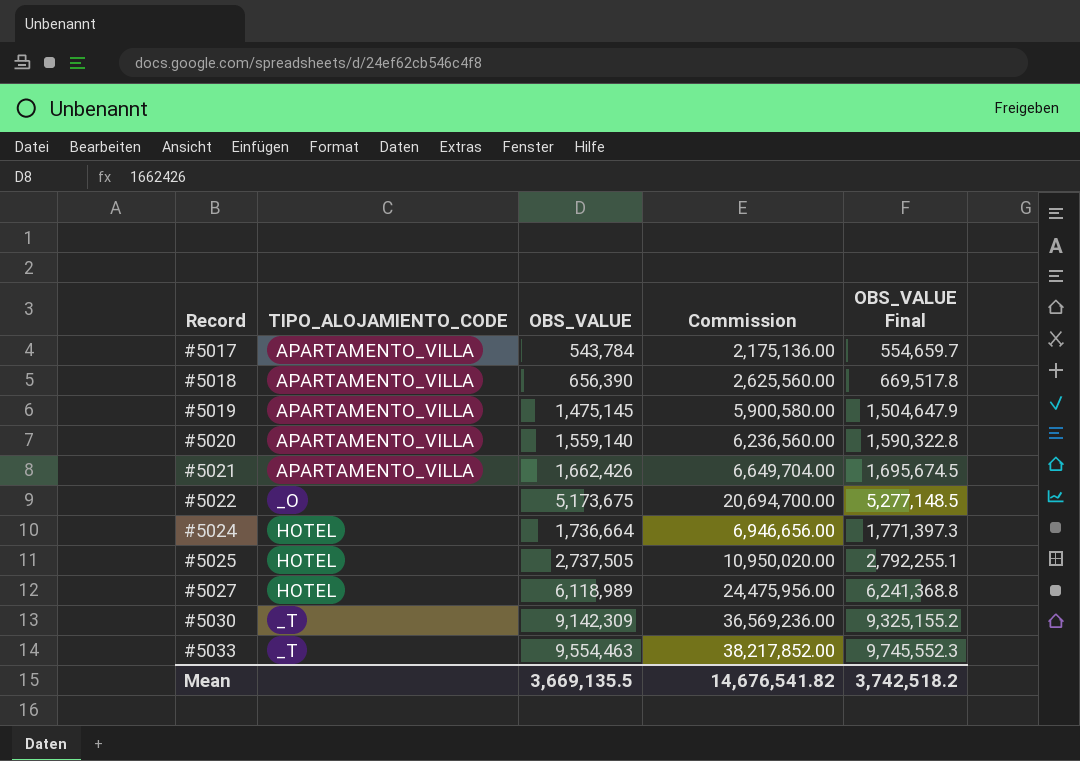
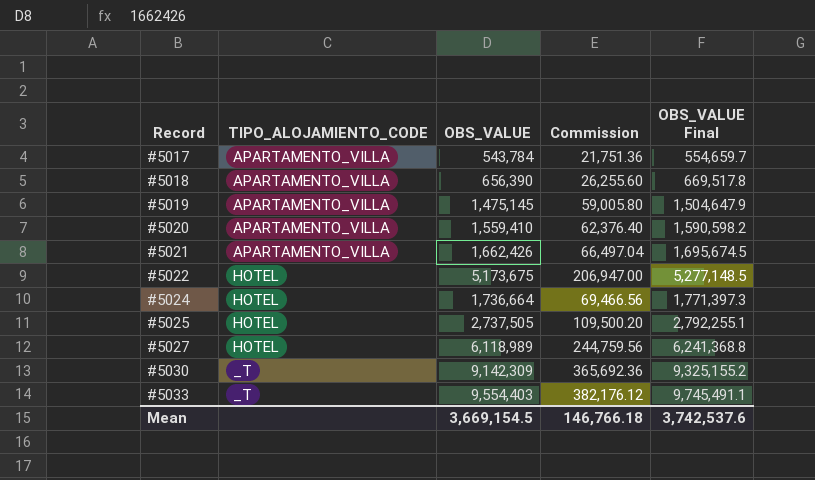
column Commission | formula: [OBS_VALUE] * 4 -> [OBS_VALUE] * 0.04
#5020 | OBS_VALUE: 1,559,140 -> 1,559,410
#5020 | OBS_VALUE Final: 1,590,322.8 -> 1,590,598.2
#5022 | TIPO_ALOJAMIENTO_CODE: _O -> HOTEL
#5033 | OBS_VALUE: 9,554,463 -> 9,554,403
#5033 | OBS_VALUE Final: 9,745,552.3 -> 9,745,491.1
Mean | OBS_VALUE: 3,669,135.5 -> 3,669,154.5
Mean | Commission: 14,676,541.82 -> 146,766.18
Mean | OBS_VALUE Final: 3,742,518.2 -> 3,742,537.6

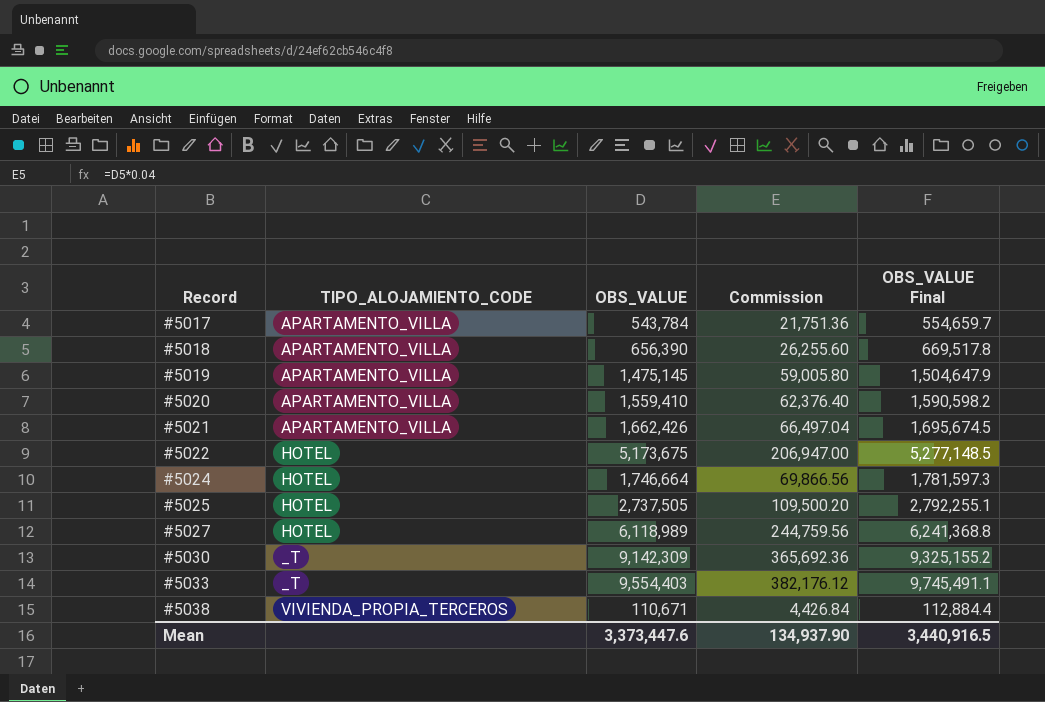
#5024 | OBS_VALUE: 1,736,664 -> 1,746,664
#5024 | Commission: 69,466.56 -> 69,866.56
#5024 | OBS_VALUE Final: 1,771,397.3 -> 1,781,597.3
row #5038: none -> VIVIENDA_PROPIA_TERCEROS | 110,671 | 4,426.84 | 112,884.4
Mean | OBS_VALUE: 3,669,154.5 -> 3,373,447.6
Mean | Commission: 146,766.18 -> 134,937.90
Mean | OBS_VALUE Final: 3,742,537.6 -> 3,440,916.5

